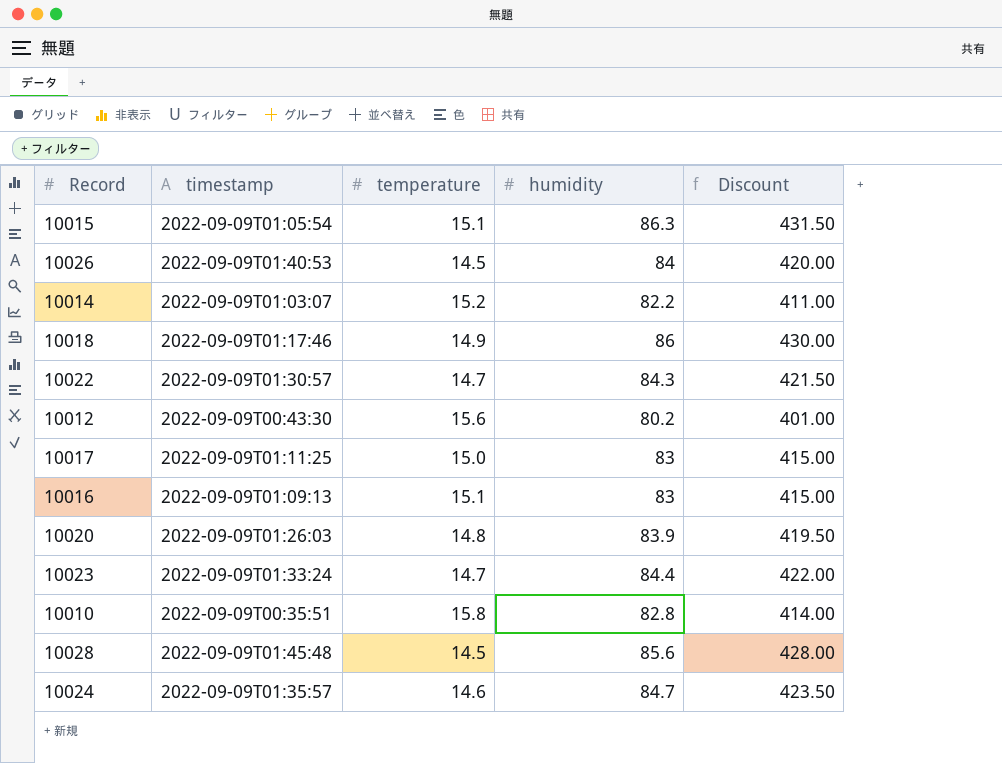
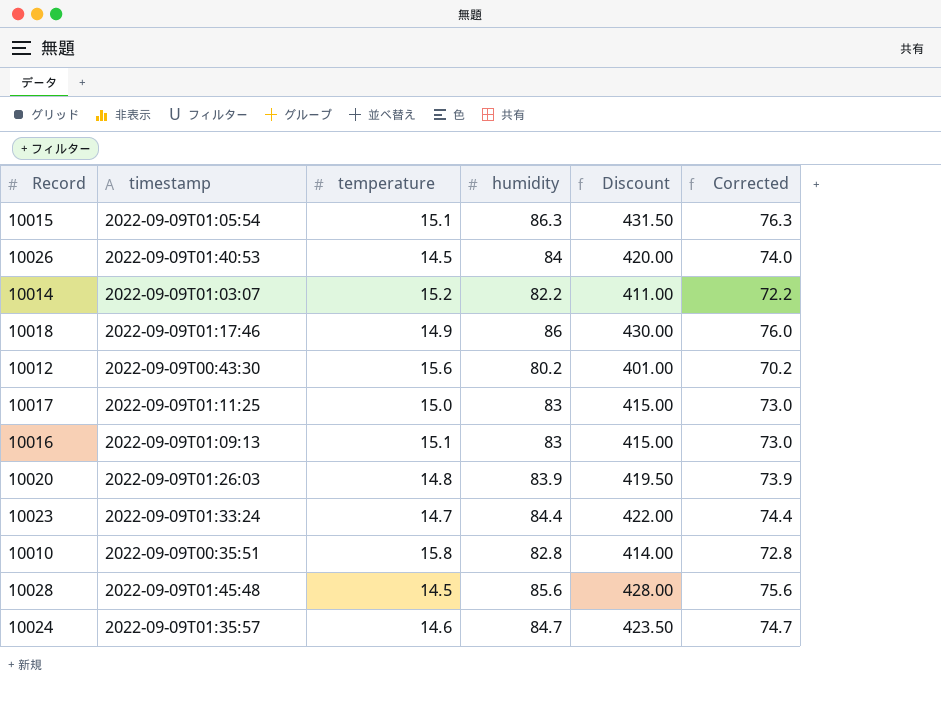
column Corrected | formula: none -> [humidity] - 10
row 10022: 2022-09-09T01:30:57 | 14.7 | 84.3 | 421.50 -> none

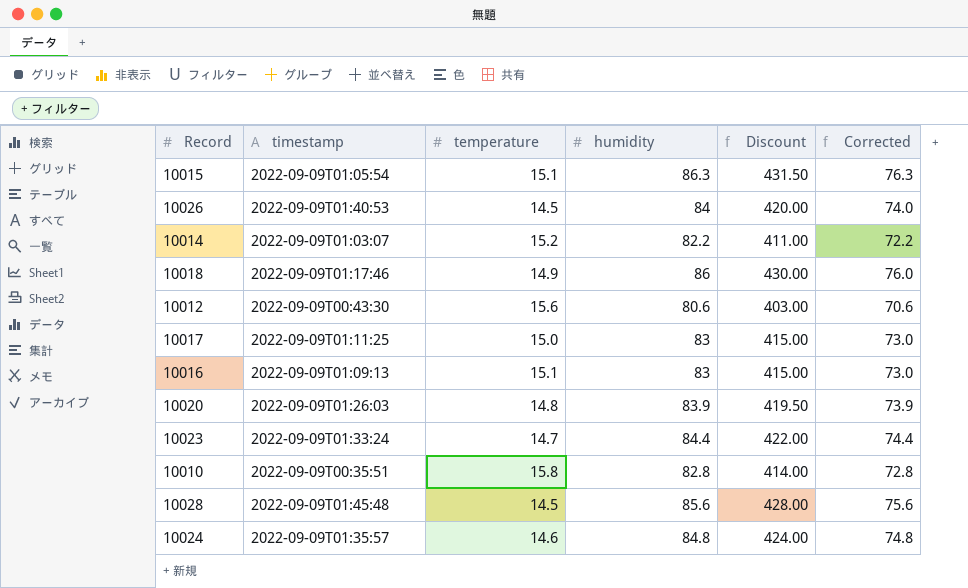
10012 | humidity: 80.2 -> 80.6
10012 | Discount: 401.00 -> 403.00
10012 | Corrected: 70.2 -> 70.6
10024 | humidity: 84.7 -> 84.8
10024 | Discount: 423.50 -> 424.00
10024 | Corrected: 74.7 -> 74.8

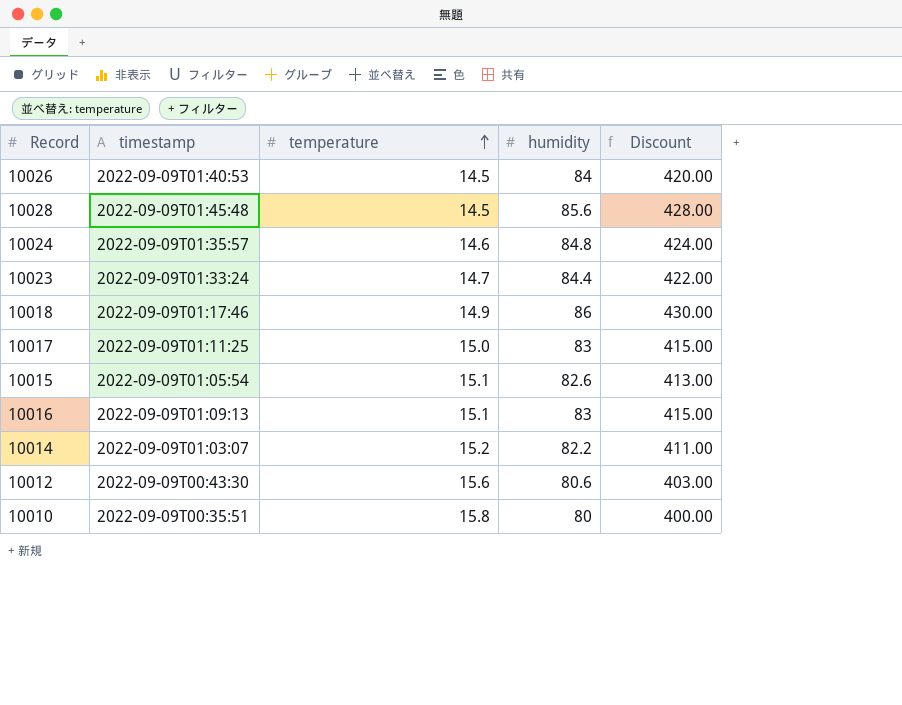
row order: none -> temperature ascending
column Corrected | formula: [humidity] - 10 -> none
row 10020: 2022-09-09T01:26:03 | 14.8 | 83.9 | 419.50 | 73.9 -> none
10015 | humidity: 86.3 -> 82.6
10015 | Discount: 431.50 -> 413.00
10010 | humidity: 82.8 -> 80
10010 | Discount: 414.00 -> 400.00

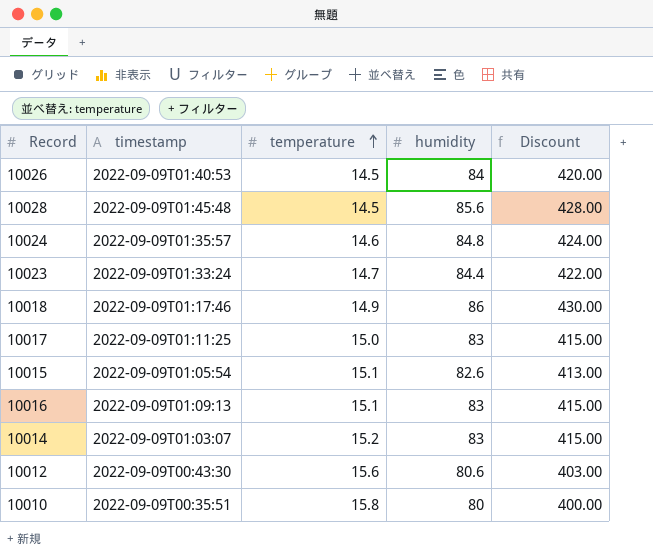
10014 | humidity: 82.2 -> 83
10014 | Discount: 411.00 -> 415.00

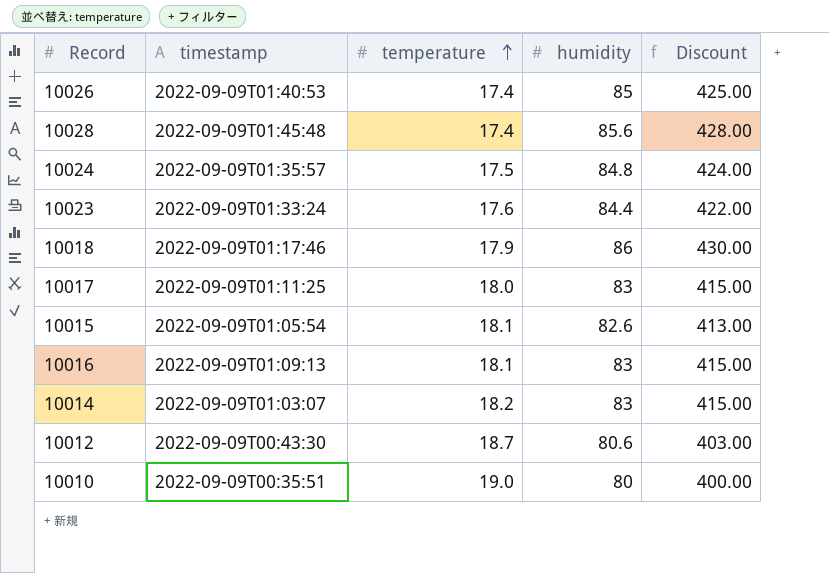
10026 | temperature: 14.5 -> 17.4
10026 | humidity: 84 -> 85
10026 | Discount: 420.00 -> 425.00
10028 | temperature: 14.5 -> 17.4
10024 | temperature: 14.6 -> 17.5
10023 | temperature: 14.7 -> 17.6
10018 | temperature: 14.9 -> 17.9
10017 | temperature: 15.0 -> 18.0
10015 | temperature: 15.1 -> 18.1
10016 | temperature: 15.1 -> 18.1
10014 | temperature: 15.2 -> 18.2
10012 | temperature: 15.6 -> 18.7
10010 | temperature: 15.8 -> 19.0

